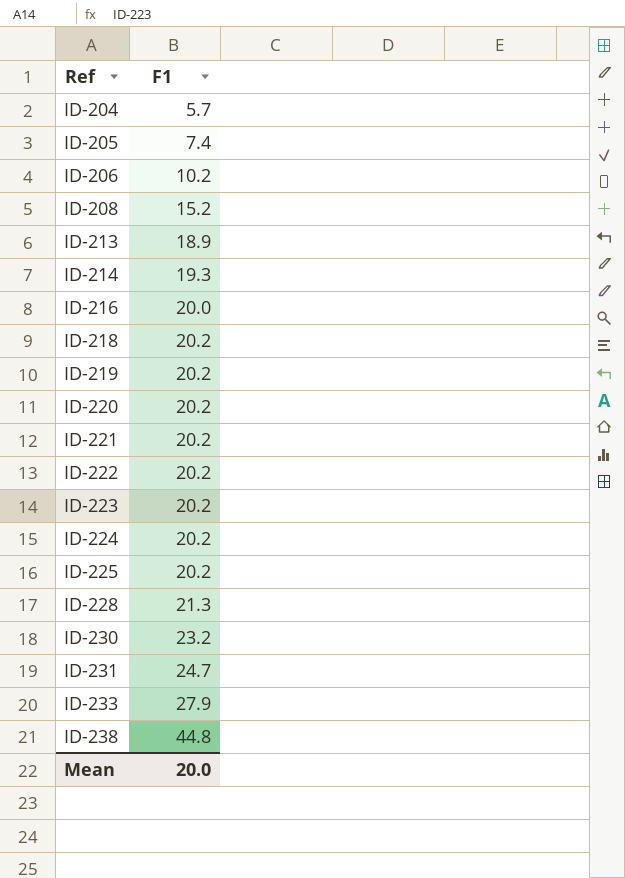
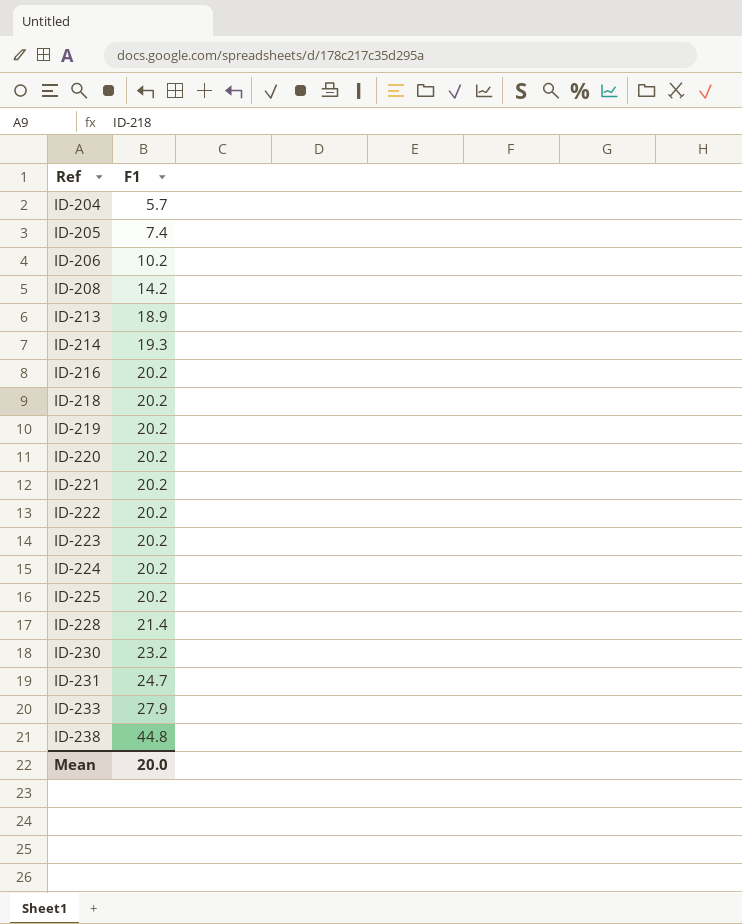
ID-208 | F1: 15.2 -> 14.2
ID-216 | F1: 20.0 -> 20.2
ID-228 | F1: 21.3 -> 21.4

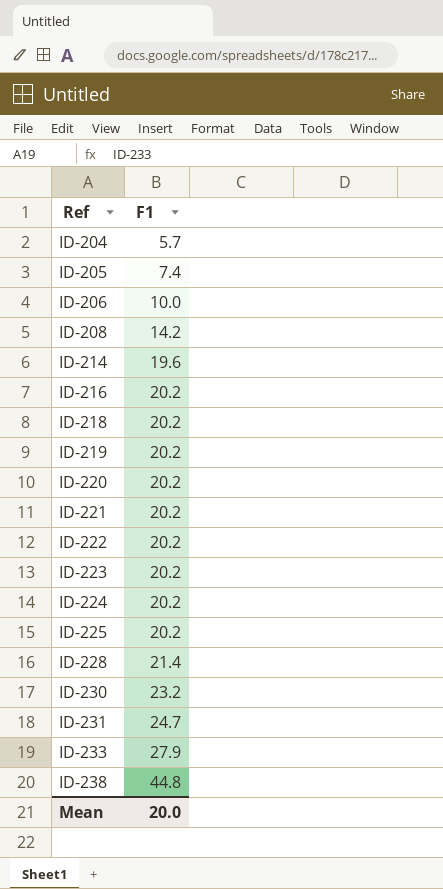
row ID-213: 18.9 -> none
ID-206 | F1: 10.2 -> 10.0
ID-214 | F1: 19.3 -> 19.6

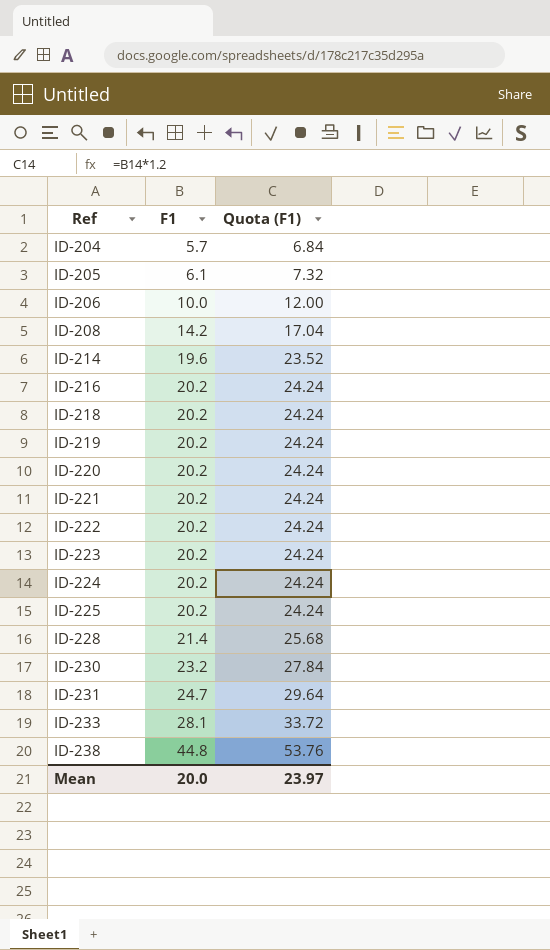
column Quota (F1) | formula: none -> [F1] * 1.2
ID-205 | F1: 7.4 -> 6.1
ID-233 | F1: 27.9 -> 28.1

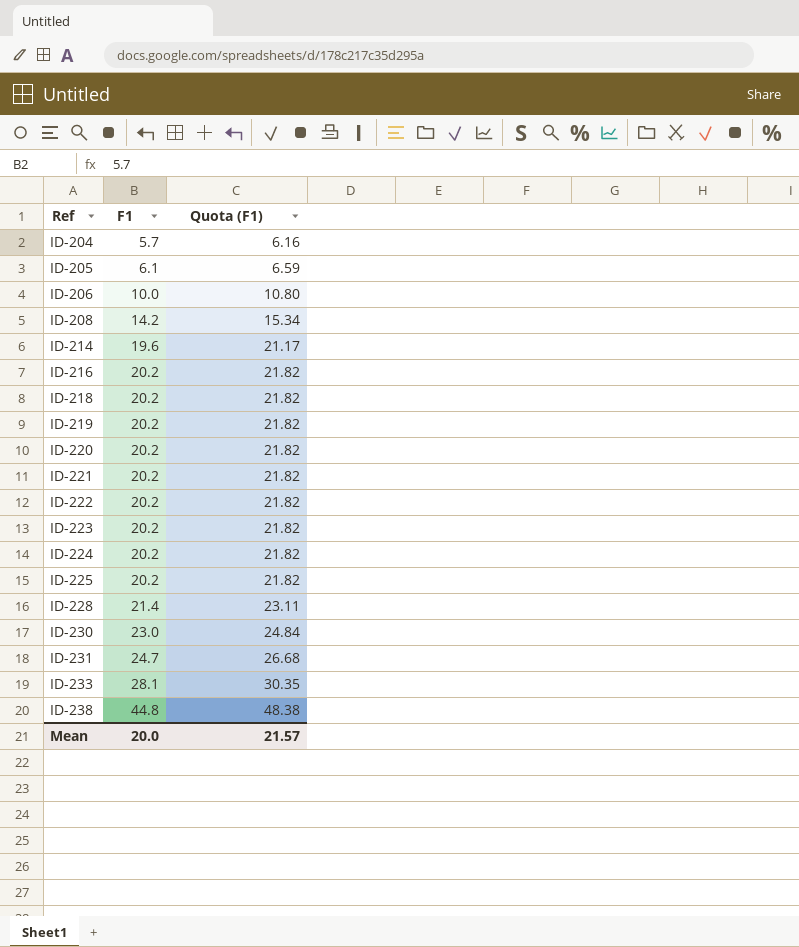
column Quota (F1) | formula: [F1] * 1.2 -> [F1] * 1.08
ID-230 | F1: 23.2 -> 23.0
Mean | Quota (F1): 23.97 -> 21.57

